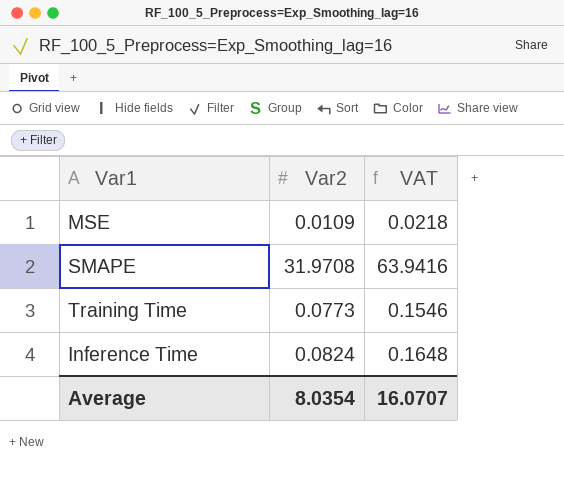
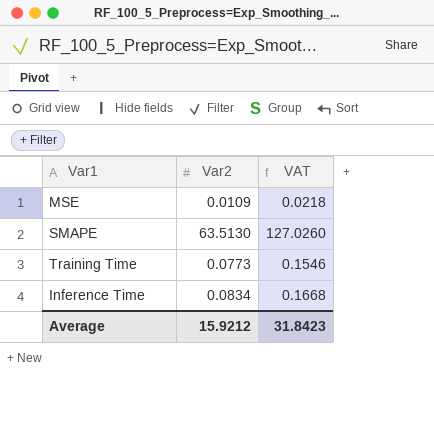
SMAPE | Var2: 31.9708 -> 63.5130
SMAPE | VAT: 63.9416 -> 127.0260
Inference Time | Var2: 0.0824 -> 0.0834
Inference Time | VAT: 0.1648 -> 0.1668
Average | Var2: 8.0354 -> 15.9212
Average | VAT: 16.0707 -> 31.8423

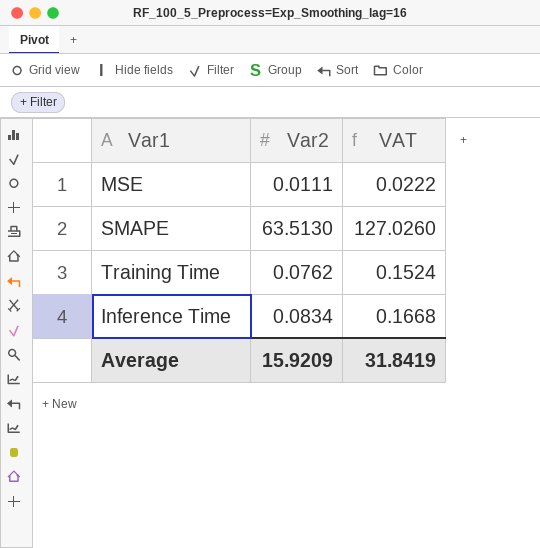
MSE | Var2: 0.0109 -> 0.0111
MSE | VAT: 0.0218 -> 0.0222
Training Time | Var2: 0.0773 -> 0.0762
Training Time | VAT: 0.1546 -> 0.1524
Average | Var2: 15.9212 -> 15.9209
Average | VAT: 31.8423 -> 31.8419

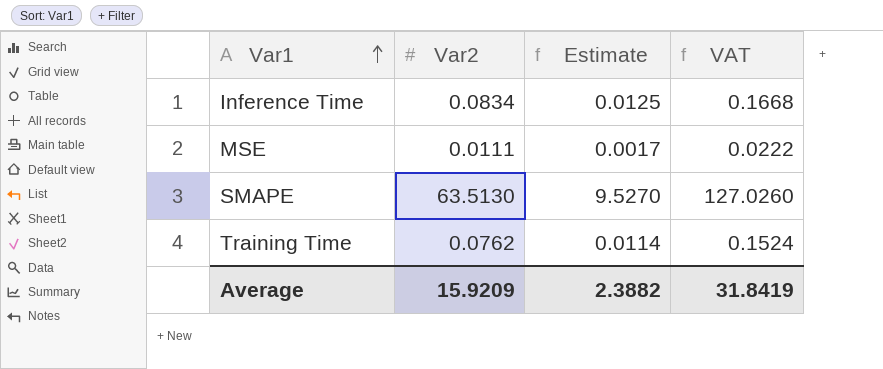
row order: none -> Var1 ascending
column Estimate | formula: none -> [Var2] * 0.15

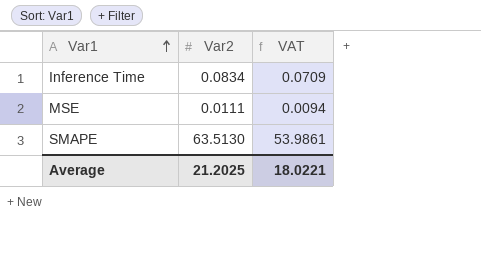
column Estimate | formula: [Var2] * 0.15 -> none
column VAT | formula: [Var2] * 2 -> [Var2] * 0.85
row Training Time: 0.0762 | 0.0114 | 0.1524 -> none
Average | Var2: 15.9209 -> 21.2025
Average | VAT: 31.8419 -> 18.0221

